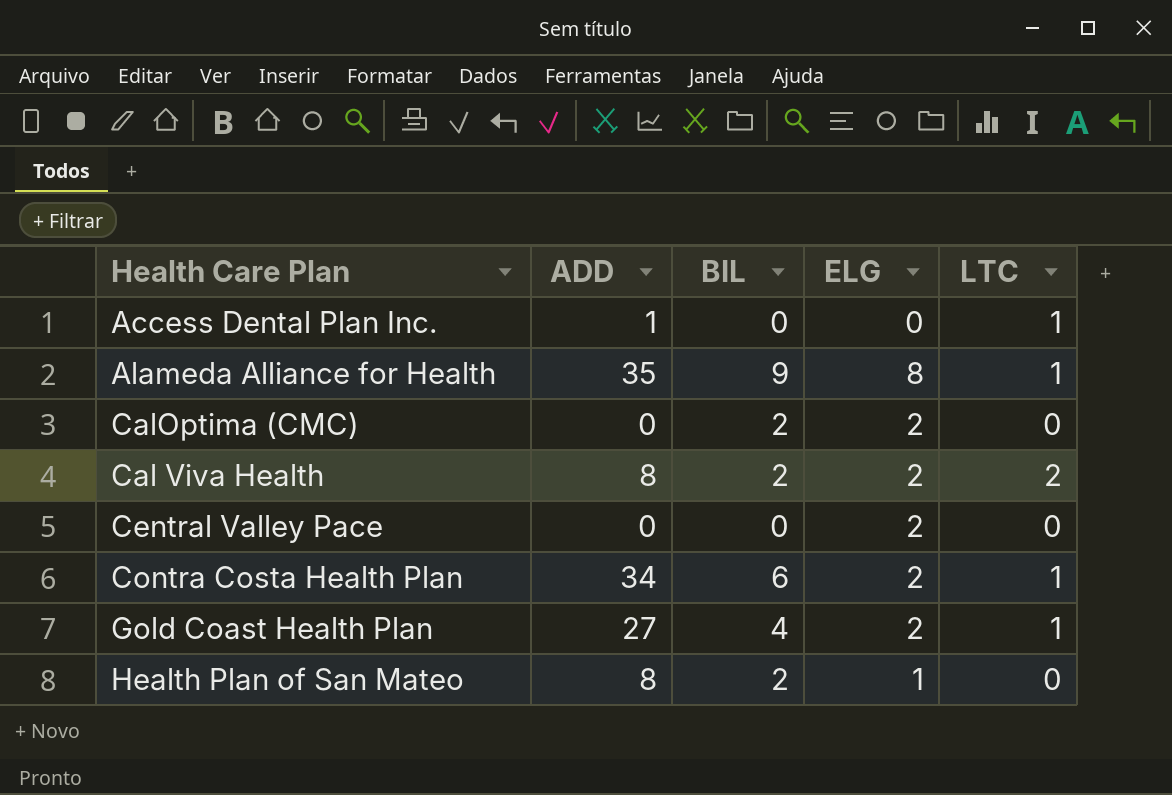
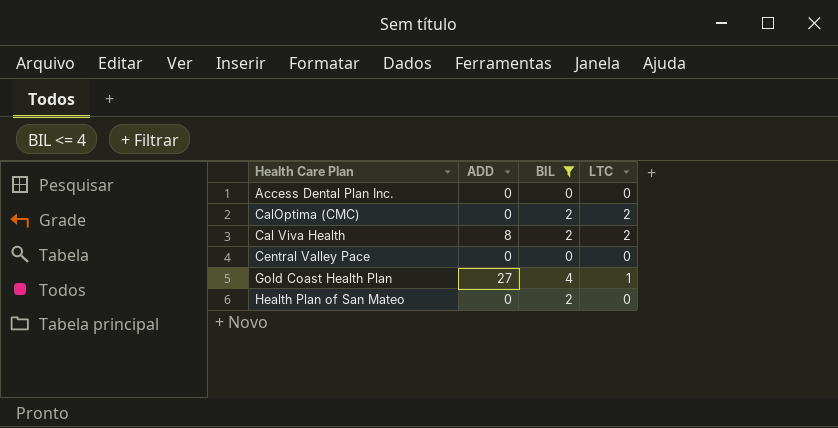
filter: none -> BIL <= 4
column ELG | position: 4 -> none
Access Dental Plan Inc. | ADD: 1 -> 0
Access Dental Plan Inc. | LTC: 1 -> 0
CalOptima (CMC) | LTC: 0 -> 2
Health Plan of San Mateo | ADD: 8 -> 0

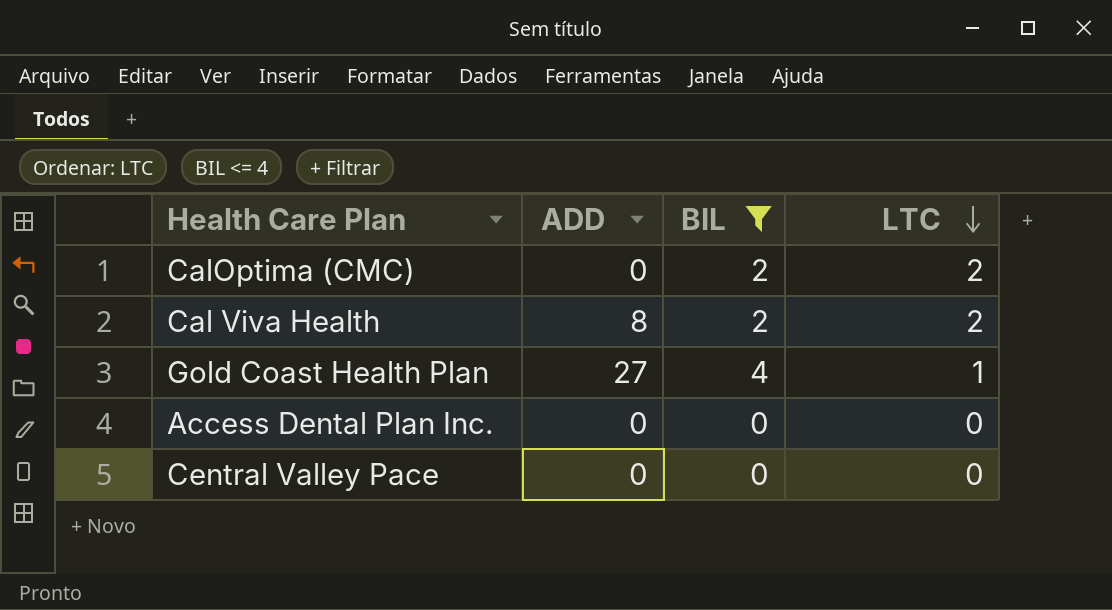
row order: none -> LTC descending
row Health Plan of San Mateo: 0 | 2 | 0 -> none

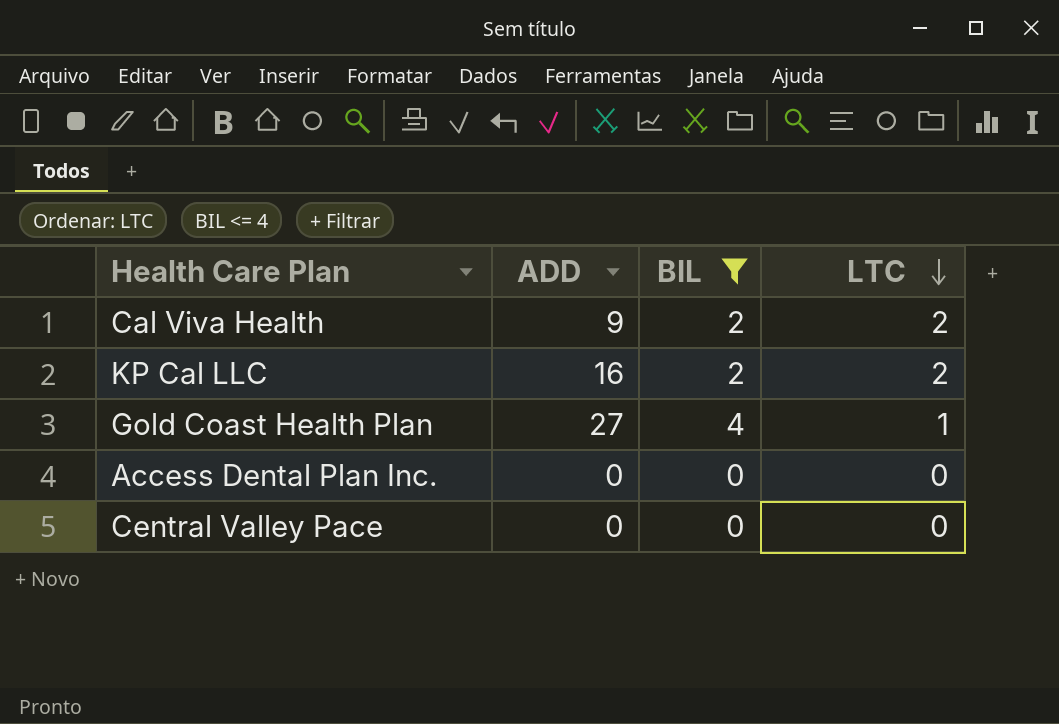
row CalOptima (CMC): 0 | 2 | 2 -> none
Cal Viva Health | ADD: 8 -> 9
row KP Cal LLC: none -> 16 | 2 | 2

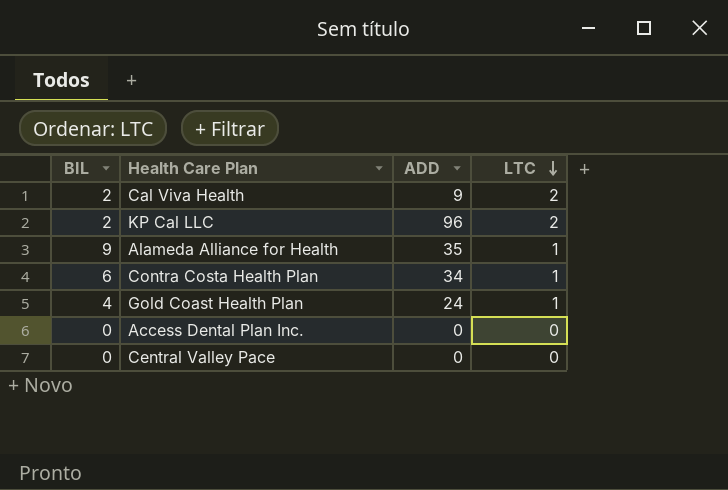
filter: BIL <= 4 -> none
column BIL | position: 3 -> 1
KP Cal LLC | ADD: 16 -> 96
Gold Coast Health Plan | ADD: 27 -> 24

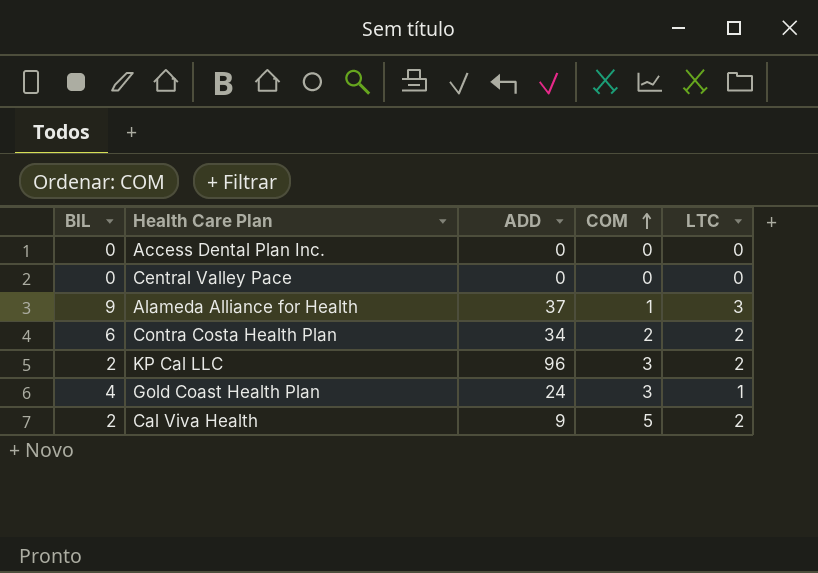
row order: LTC descending -> COM ascending
column COM | position: none -> 4
Alameda Alliance for Health | ADD: 35 -> 37
Alameda Alliance for Health | LTC: 1 -> 3
Contra Costa Health Plan | LTC: 1 -> 2

